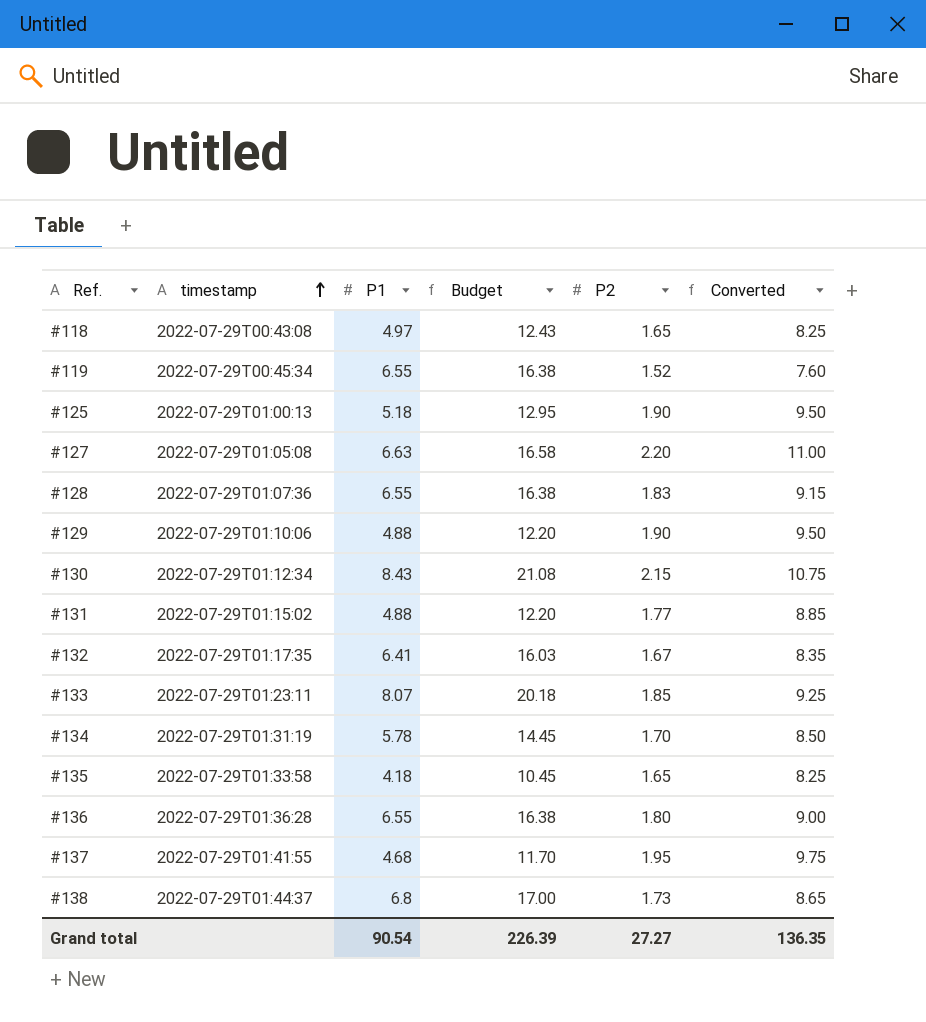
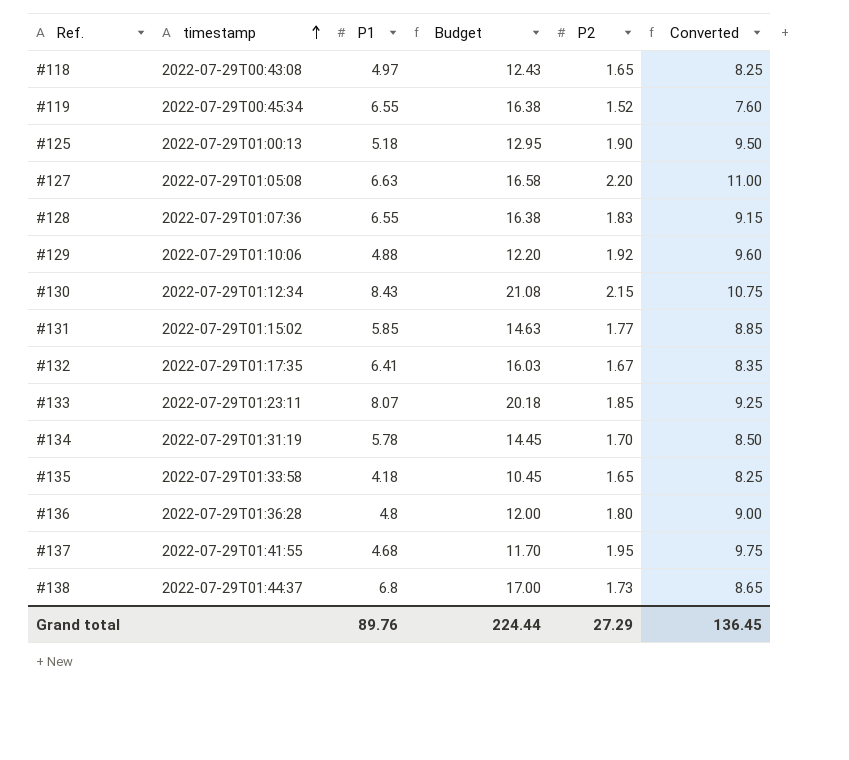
#129 | P2: 1.90 -> 1.92
#129 | Converted: 9.50 -> 9.60
#131 | P1: 4.88 -> 5.85
#131 | Budget: 12.20 -> 14.63
#136 | P1: 6.55 -> 4.8
#136 | Budget: 16.38 -> 12.00
Grand total | P1: 90.54 -> 89.76
Grand total | Budget: 226.39 -> 224.44
Grand total | P2: 27.27 -> 27.29
Grand total | Converted: 136.35 -> 136.45

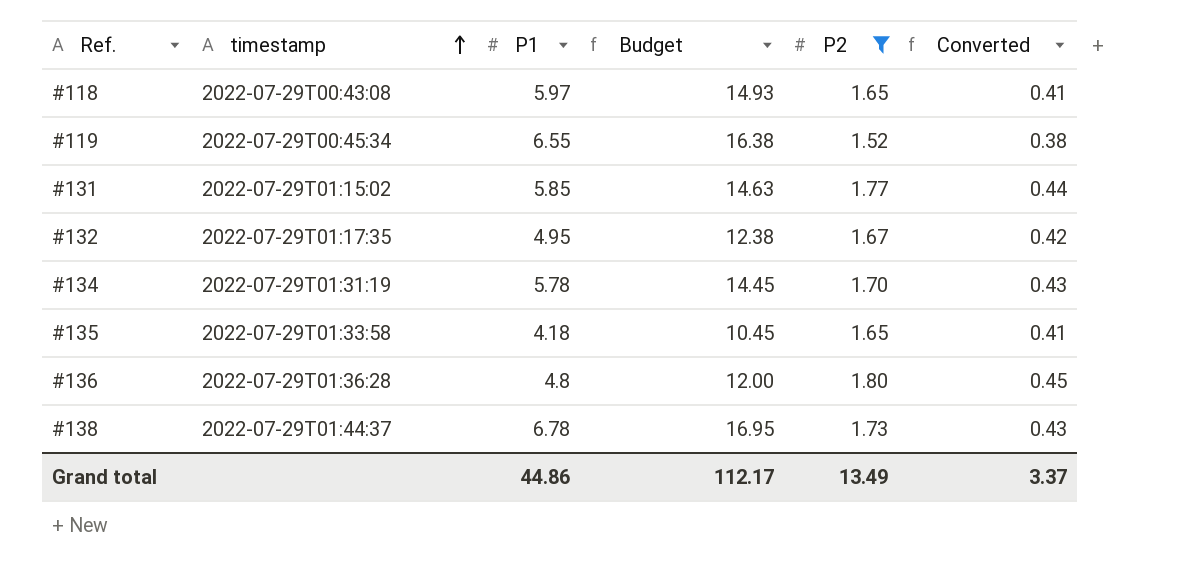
filter: none -> P2 <= 1.80
column Converted | formula: [P2] * 5 -> [P2] * 0.25
#118 | P1: 4.97 -> 5.97
#118 | Budget: 12.43 -> 14.93
#132 | P1: 6.41 -> 4.95
#132 | Budget: 16.03 -> 12.38
#138 | P1: 6.8 -> 6.78
#138 | Budget: 17.00 -> 16.95
Grand total | P1: 89.76 -> 44.86
Grand total | Budget: 224.44 -> 112.17
Grand total | P2: 27.29 -> 13.49
Grand total | Converted: 136.45 -> 3.37

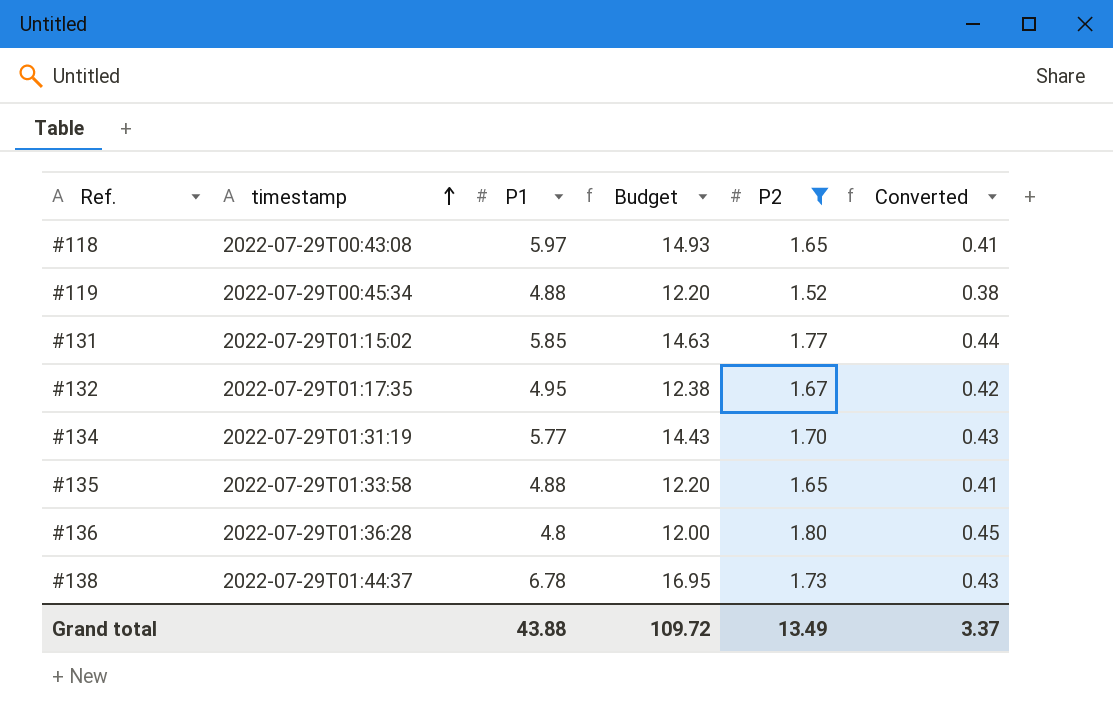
#119 | P1: 6.55 -> 4.88
#119 | Budget: 16.38 -> 12.20
#134 | P1: 5.78 -> 5.77
#134 | Budget: 14.45 -> 14.43
#135 | P1: 4.18 -> 4.88
#135 | Budget: 10.45 -> 12.20
Grand total | P1: 44.86 -> 43.88
Grand total | Budget: 112.17 -> 109.72

